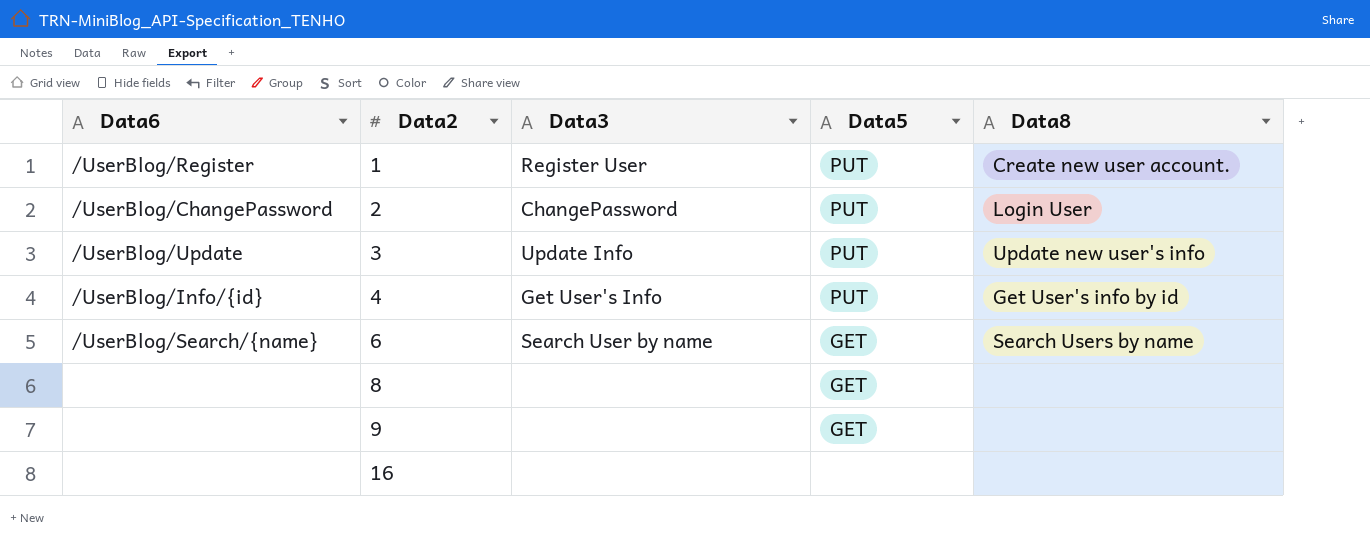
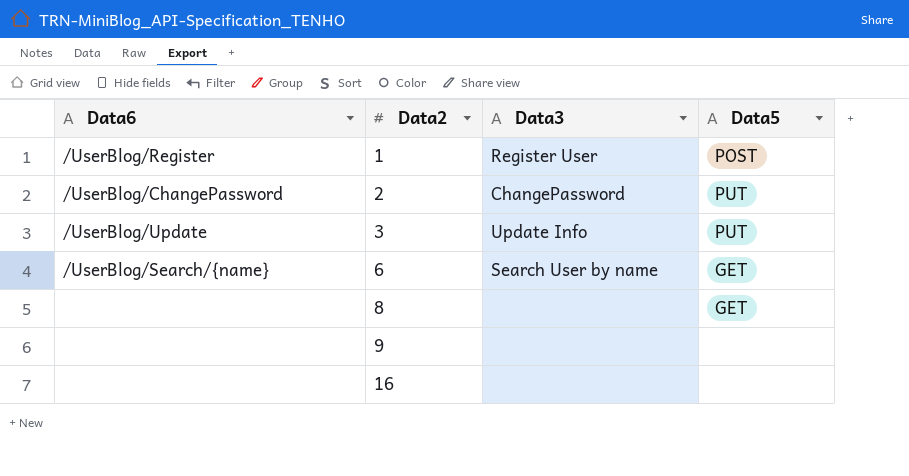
column Data8 | position: 5 -> none
row 4: /UserBlog/Info/{id} | Get User's Info | PUT | Get User's info by id -> none
1 | Data5: PUT -> POST
9 | Data5: GET -> none

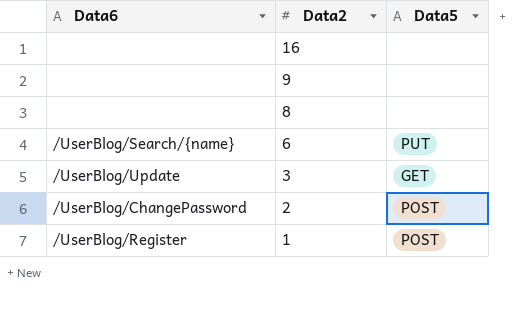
row order: Data2 ascending -> Data2 descending
column Data3 | position: 3 -> none
8 | Data5: GET -> none
6 | Data5: GET -> PUT
3 | Data5: PUT -> GET
2 | Data5: PUT -> POST

